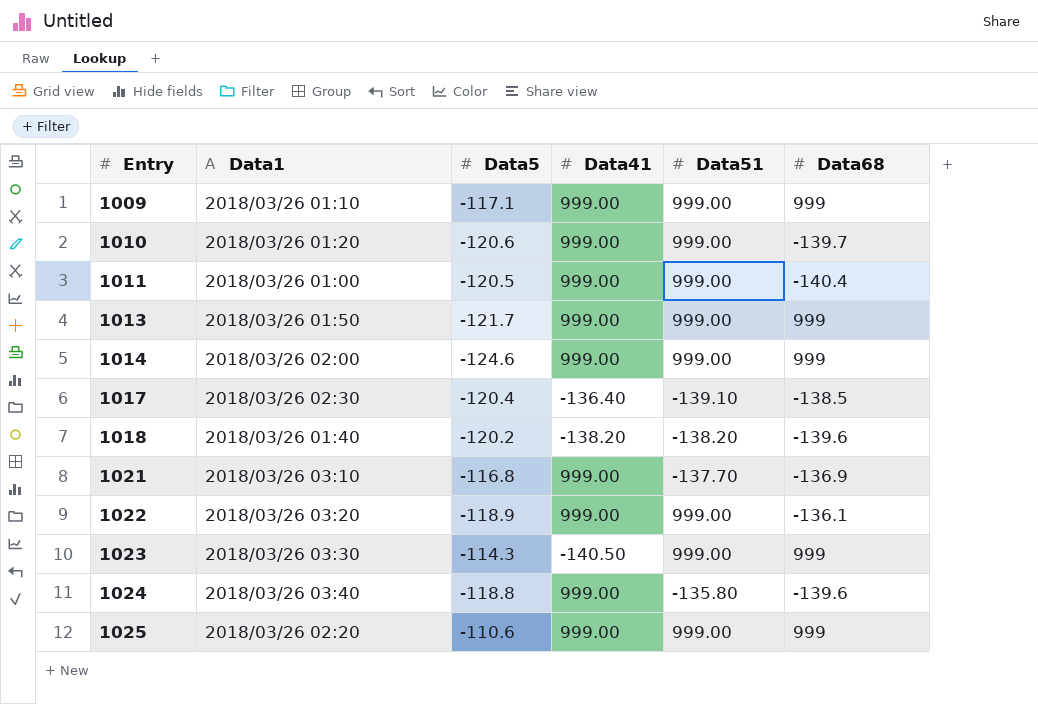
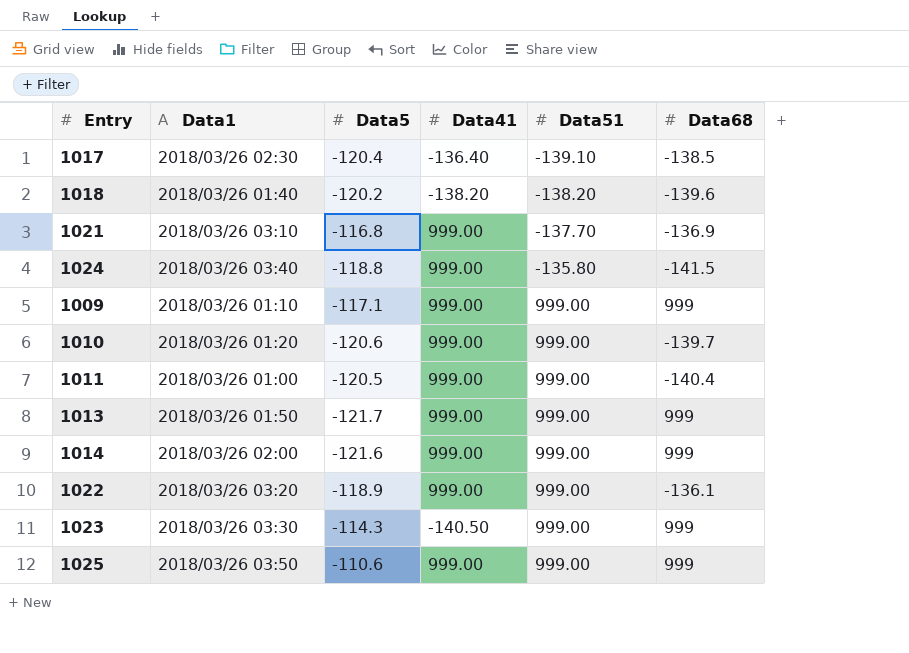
row order: Entry ascending -> Data51 ascending
1024 | Data68: -139.6 -> -141.5
1014 | Data5: -124.6 -> -121.6
1025 | Data1: 2018/03/26 02:20 -> 2018/03/26 03:50

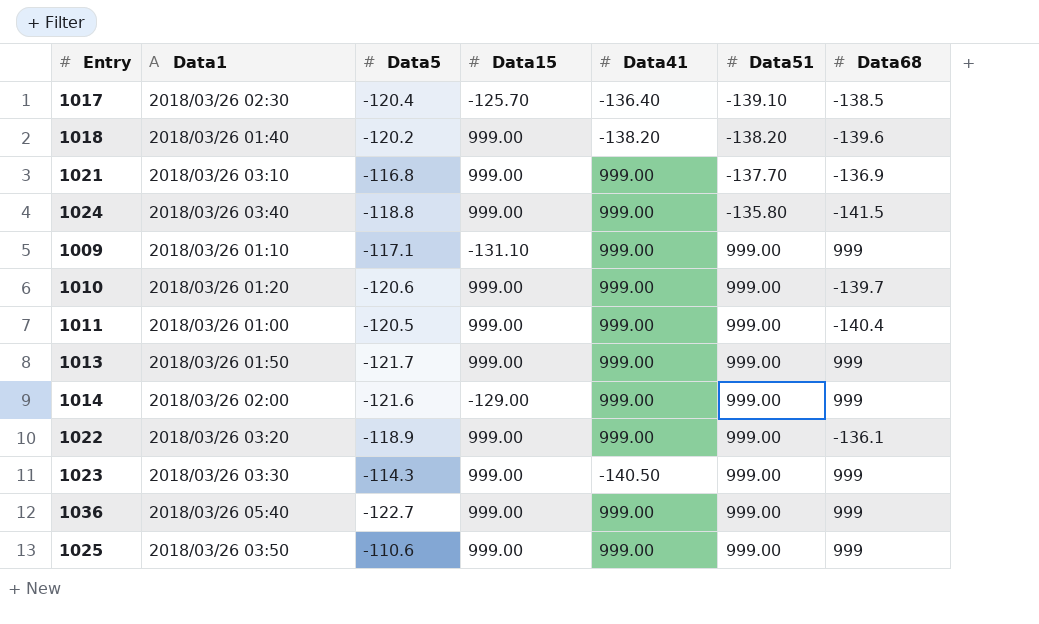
column Data15 | position: none -> 4
row 1036: none -> 2018/03/26 05:40 | -122.7 | 999.00 | 999.00 | 999.00 | 999

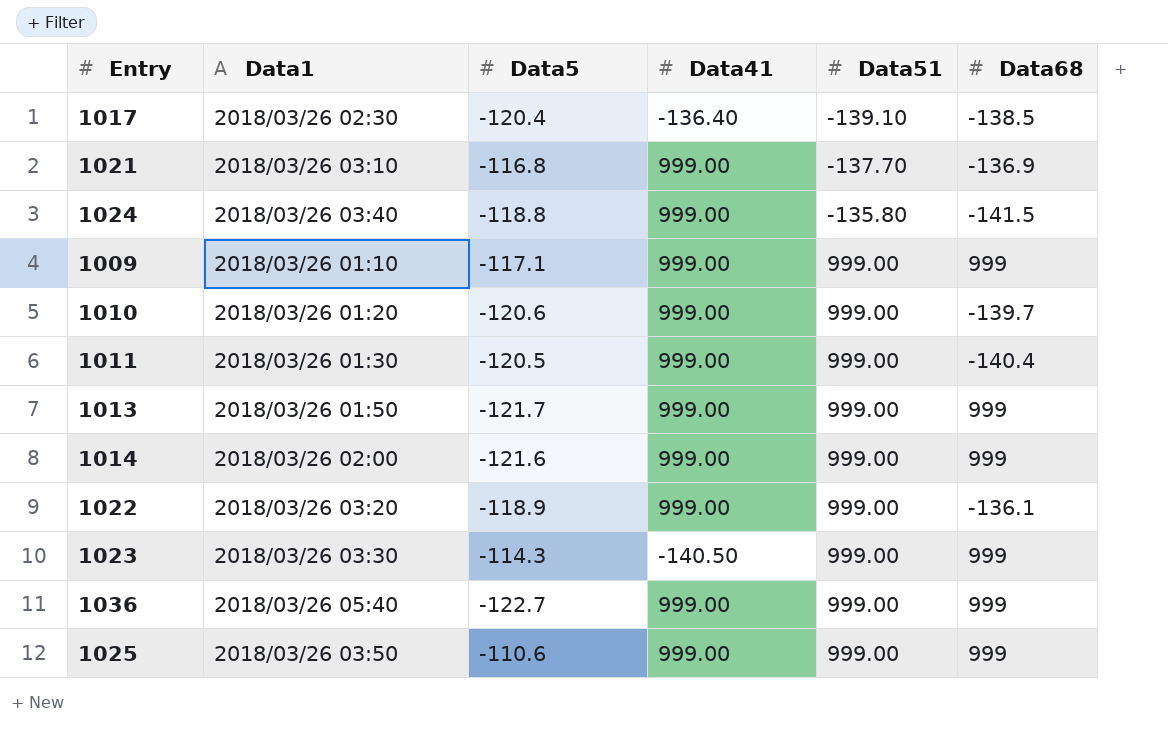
column Data15 | position: 4 -> none
row 1018: 2018/03/26 01:40 | -120.2 | 999.00 | -138.20 | -138.20 | -139.6 -> none
1011 | Data1: 2018/03/26 01:00 -> 2018/03/26 01:30

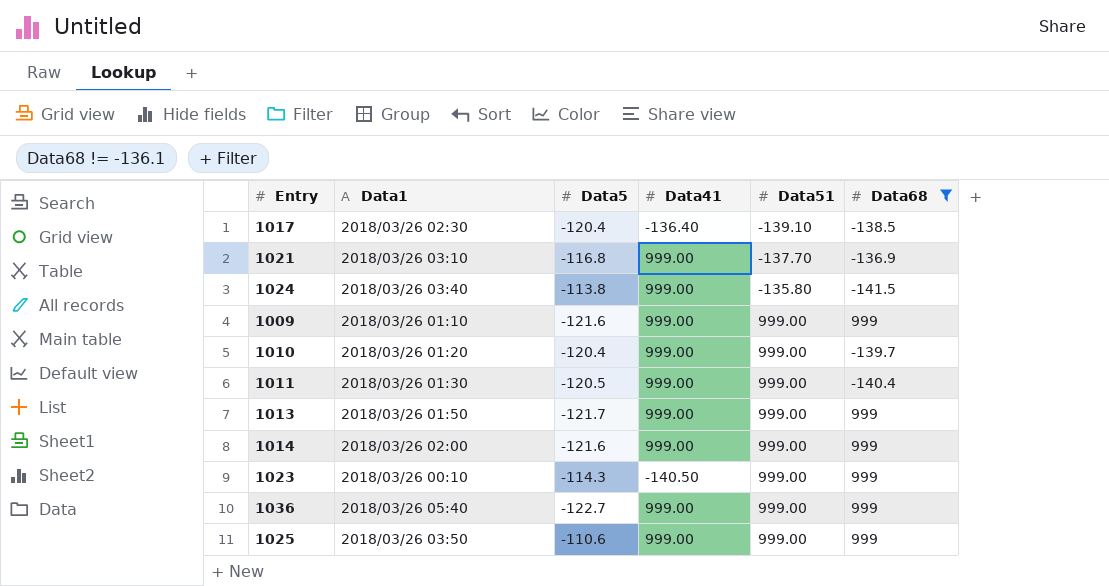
filter: none -> Data68 != -136.1
1024 | Data5: -118.8 -> -113.8
1009 | Data5: -117.1 -> -121.6
1010 | Data5: -120.6 -> -120.4
1023 | Data1: 2018/03/26 03:30 -> 2018/03/26 00:10

